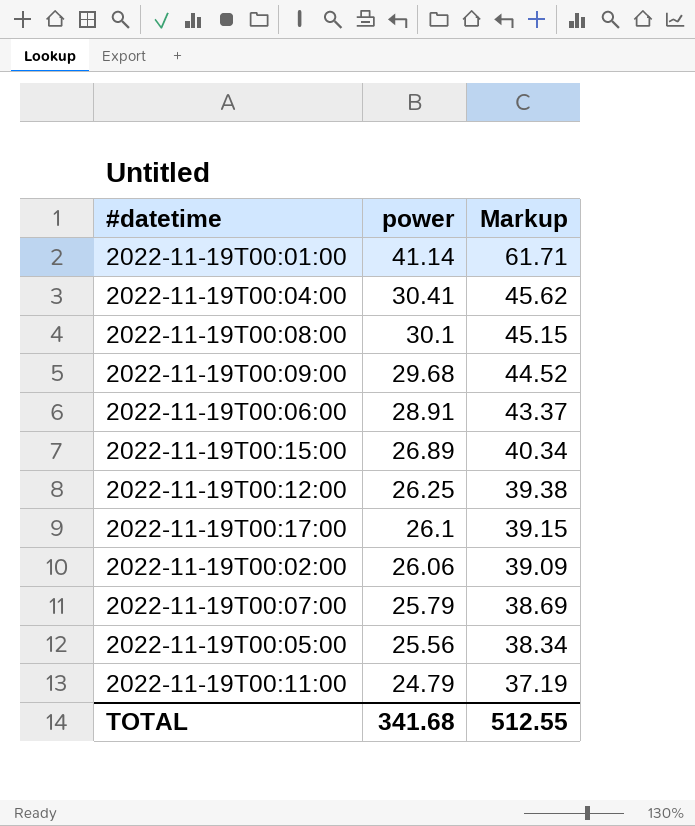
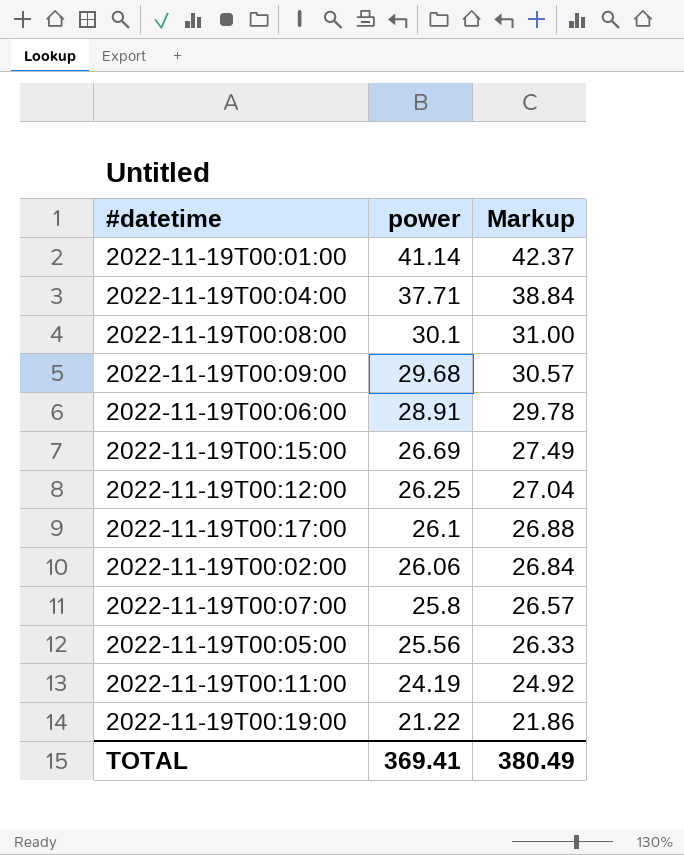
column Markup | formula: [power] * 1.5 -> [power] * 1.03
2022-11-19T00:04:00 | power: 30.41 -> 37.71
2022-11-19T00:15:00 | power: 26.89 -> 26.69
2022-11-19T00:07:00 | power: 25.79 -> 25.8
2022-11-19T00:11:00 | power: 24.79 -> 24.19
row 2022-11-19T00:19:00: none -> 21.22 | 21.86
TOTAL | power: 341.68 -> 369.41
TOTAL | Markup: 512.55 -> 380.49

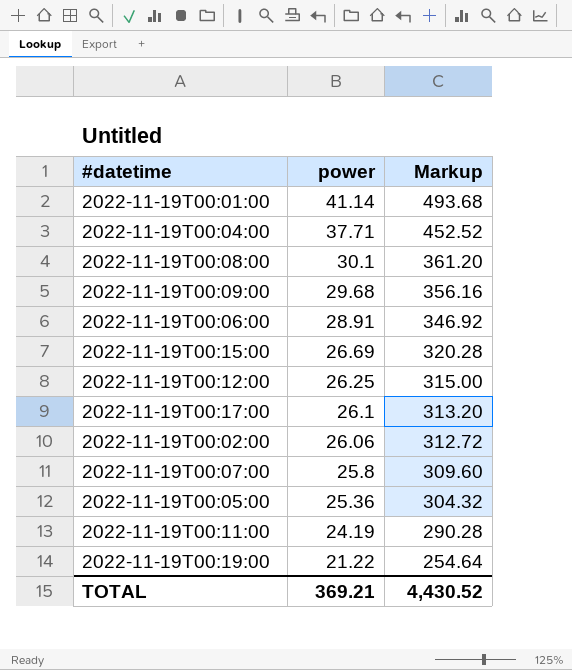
column Markup | formula: [power] * 1.03 -> [power] * 12
2022-11-19T00:05:00 | power: 25.56 -> 25.36
TOTAL | power: 369.41 -> 369.21
TOTAL | Markup: 380.49 -> 4,430.52

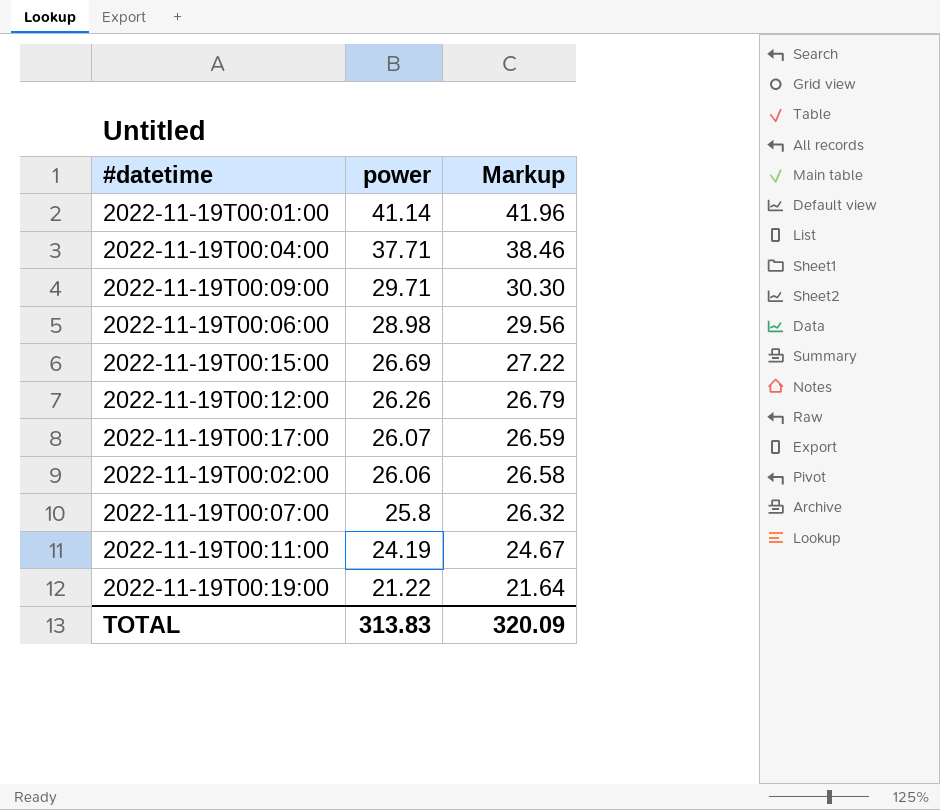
column Markup | formula: [power] * 12 -> [power] * 1.02
row 2022-11-19T00:08:00: 30.1 | 361.20 -> none
row 2022-11-19T00:05:00: 25.36 | 304.32 -> none
2022-11-19T00:09:00 | power: 29.68 -> 29.71
2022-11-19T00:06:00 | power: 28.91 -> 28.98
2022-11-19T00:12:00 | power: 26.25 -> 26.26
2022-11-19T00:17:00 | power: 26.1 -> 26.07
TOTAL | power: 369.21 -> 313.83
TOTAL | Markup: 4,430.52 -> 320.09

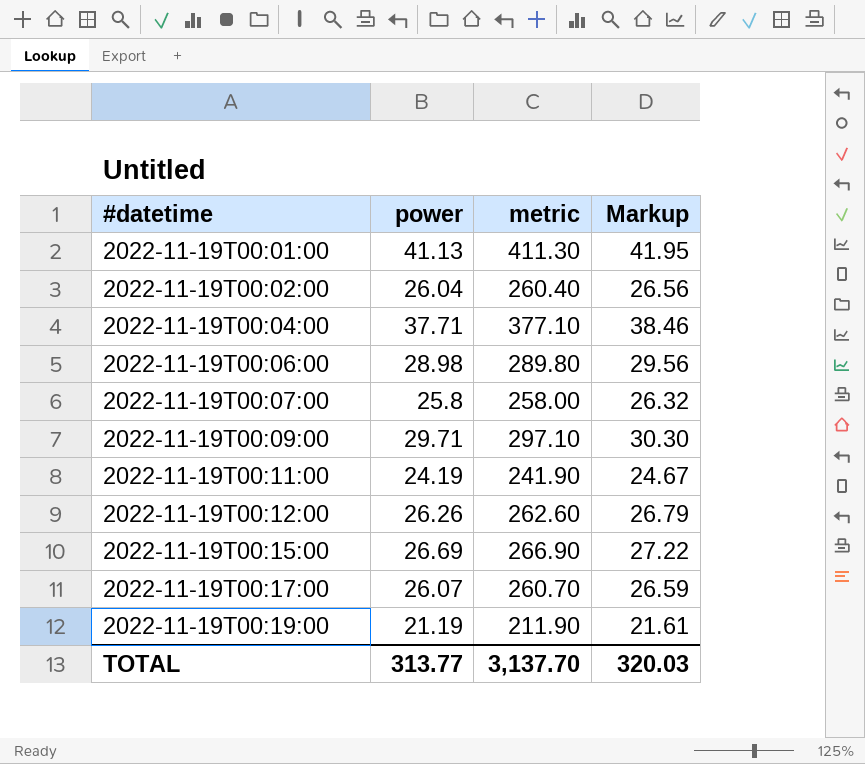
row order: power descending -> #datetime ascending
column metric | formula: none -> [power] * 10
2022-11-19T00:01:00 | power: 41.14 -> 41.13
2022-11-19T00:01:00 | Markup: 41.96 -> 41.95
2022-11-19T00:02:00 | power: 26.06 -> 26.04
2022-11-19T00:02:00 | Markup: 26.58 -> 26.56
2022-11-19T00:19:00 | power: 21.22 -> 21.19
2022-11-19T00:19:00 | Markup: 21.64 -> 21.61
TOTAL | power: 313.83 -> 313.77
TOTAL | Markup: 320.09 -> 320.03

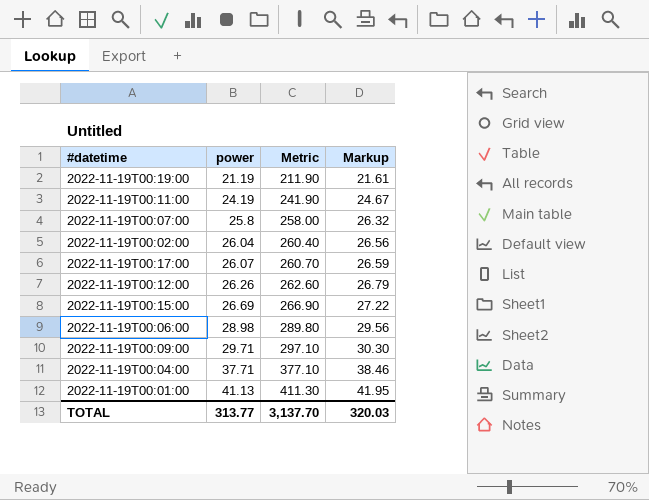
row order: #datetime ascending -> power ascending
column name: metric -> Metric

